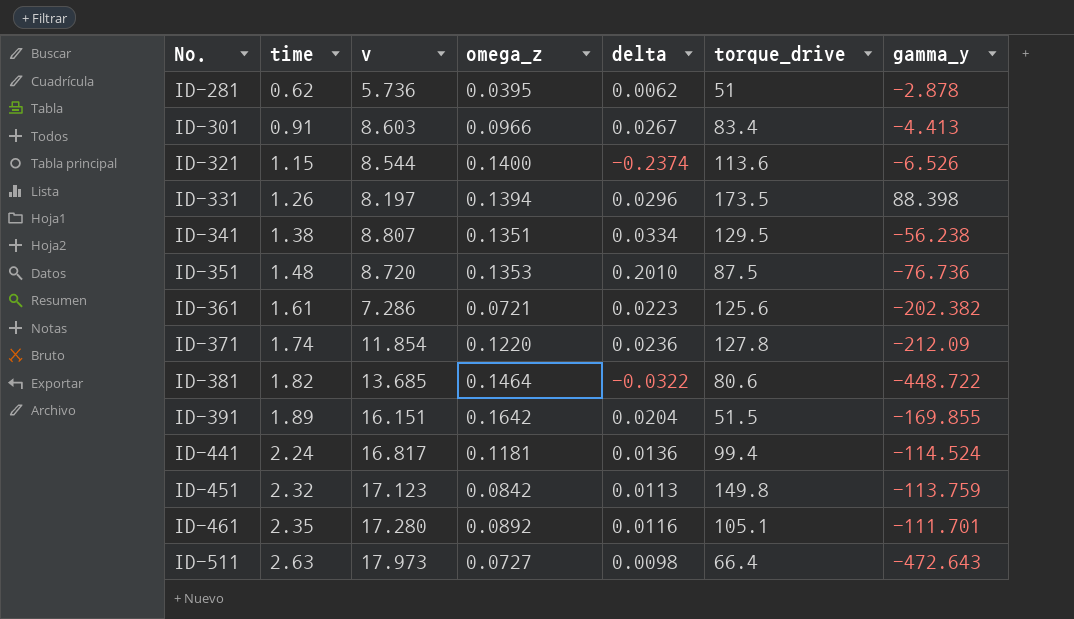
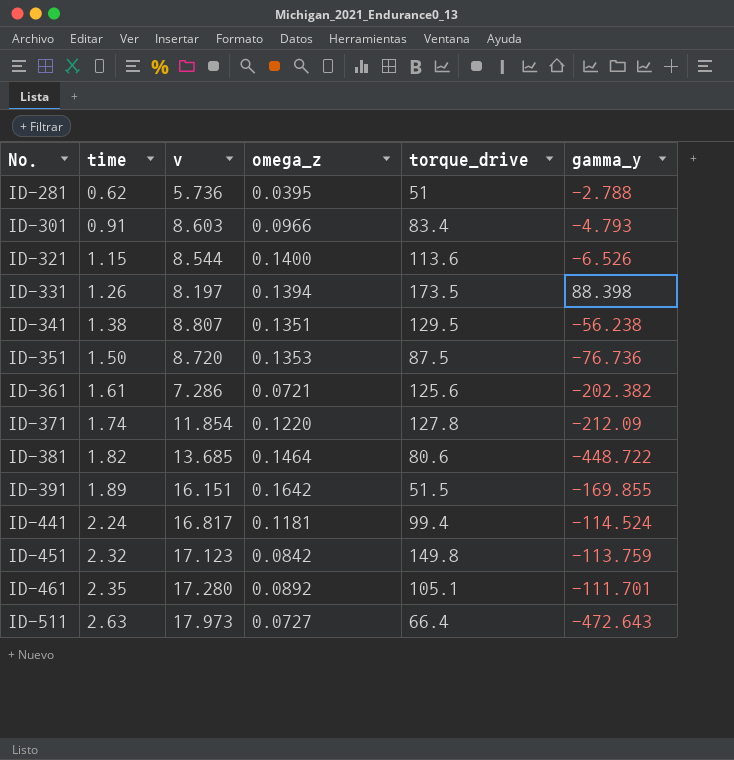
column delta | position: 5 -> none
ID-281 | gamma_y: -2.878 -> -2.788
ID-301 | gamma_y: -4.413 -> -4.793
ID-351 | time: 1.48 -> 1.50

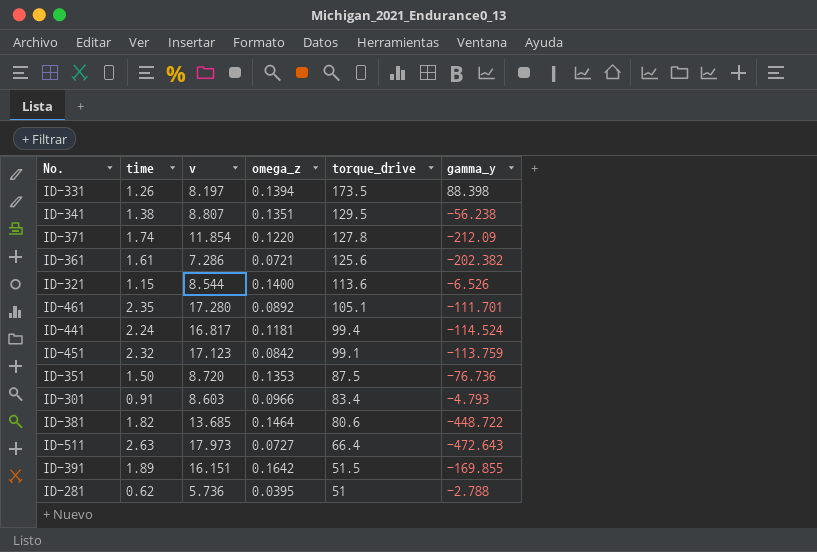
row order: No. ascending -> torque_drive descending
ID-451 | torque_drive: 149.8 -> 99.1

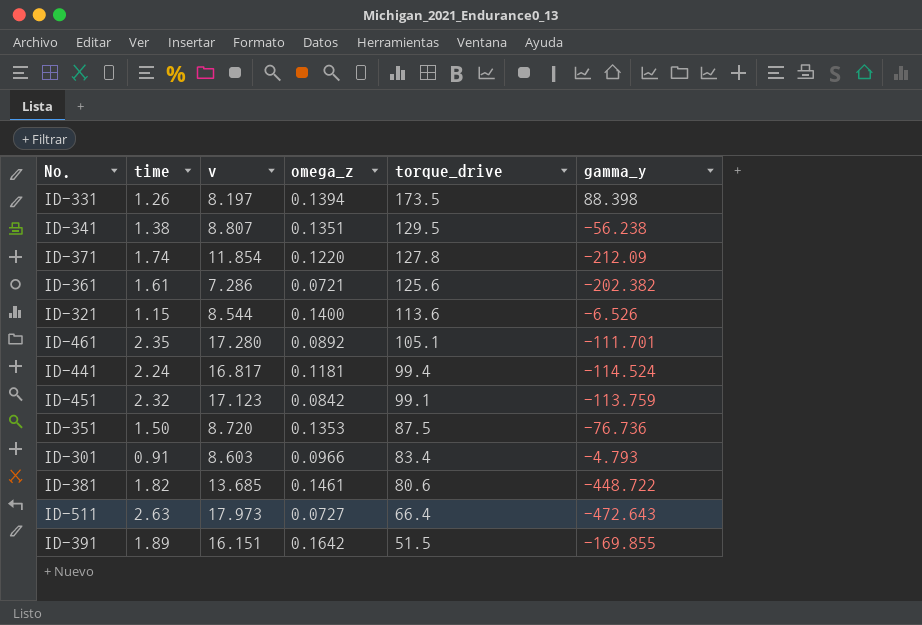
row ID-281: 0.62 | 5.736 | 0.0395 | 51 | -2.788 -> none
ID-381 | omega_z: 0.1464 -> 0.1461

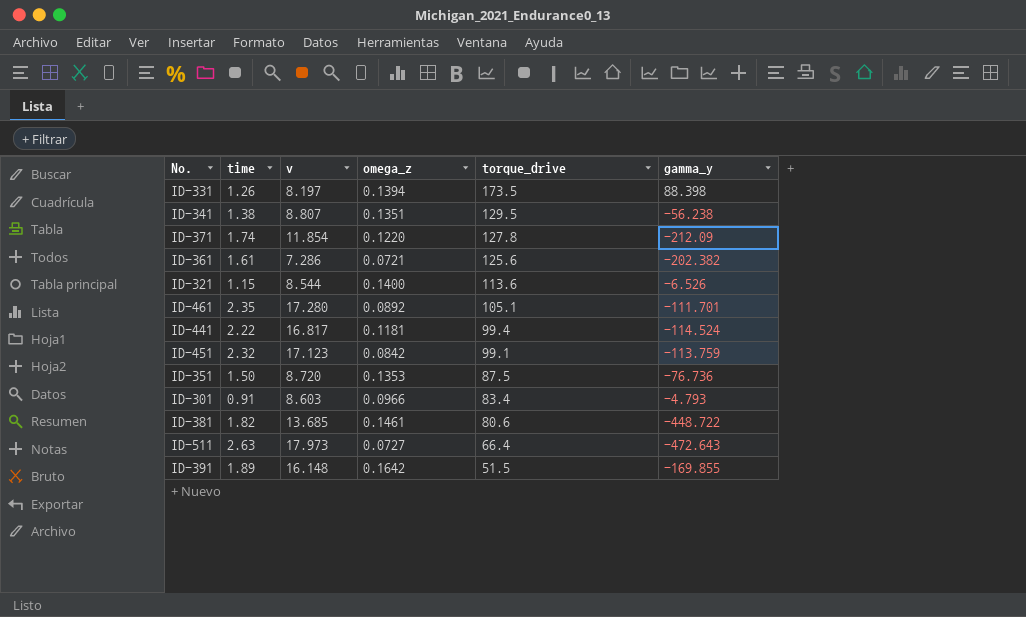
ID-441 | time: 2.24 -> 2.22
ID-391 | v: 16.151 -> 16.148

